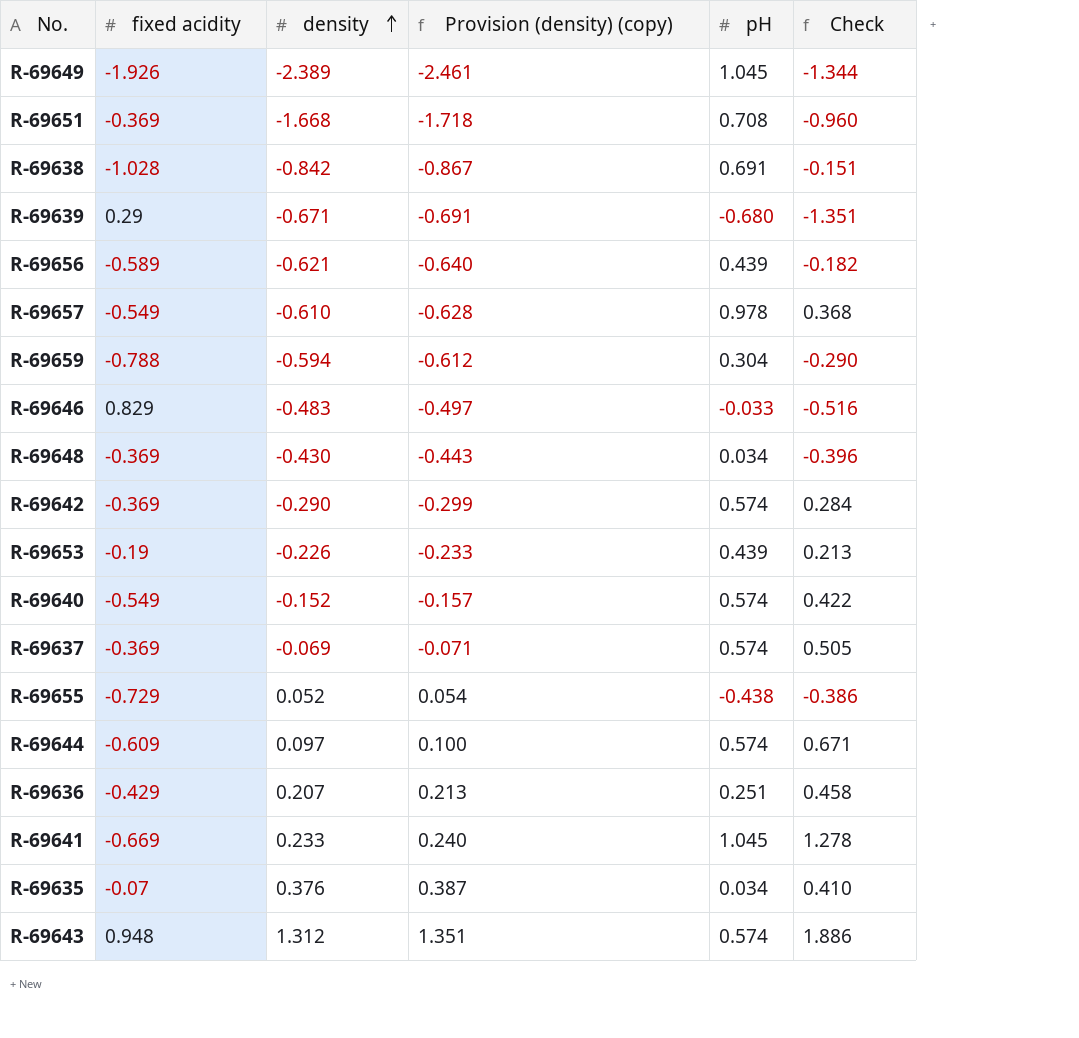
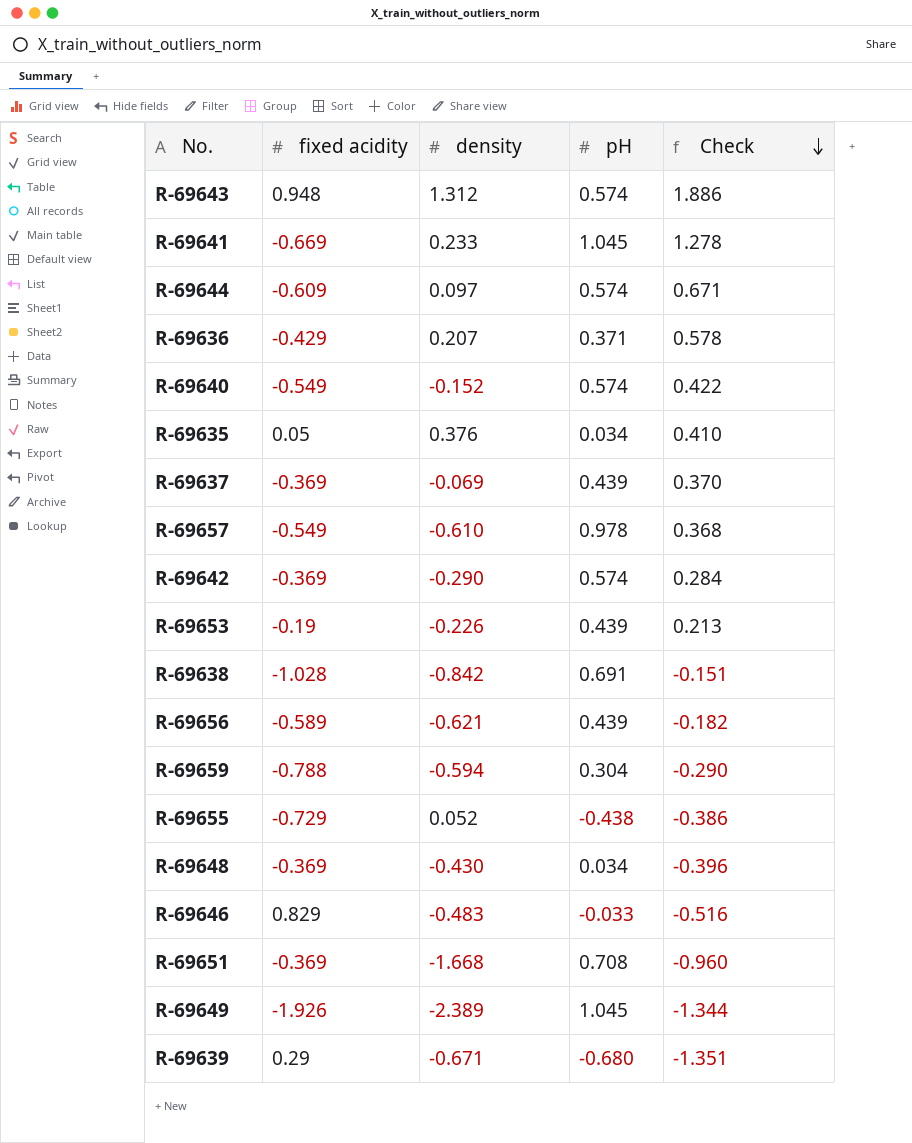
row order: density ascending -> Check descending
column Provision (density) (copy) | formula: [density] * 1.03 -> none
R-69636 | pH: 0.251 -> 0.371
R-69636 | Check: 0.458 -> 0.578
R-69635 | fixed acidity: -0.07 -> 0.05
R-69637 | pH: 0.574 -> 0.439
R-69637 | Check: 0.505 -> 0.370

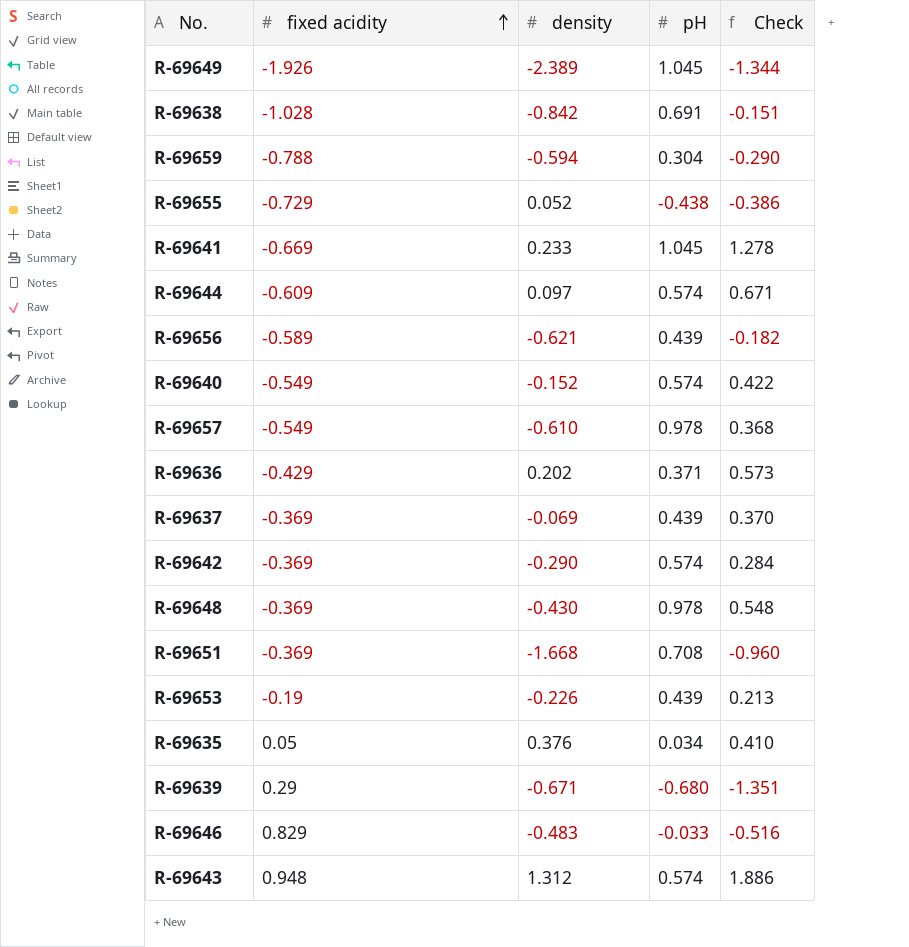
row order: Check descending -> fixed acidity ascending
R-69636 | density: 0.207 -> 0.202
R-69636 | Check: 0.578 -> 0.573
R-69648 | pH: 0.034 -> 0.978
R-69648 | Check: -0.396 -> 0.548

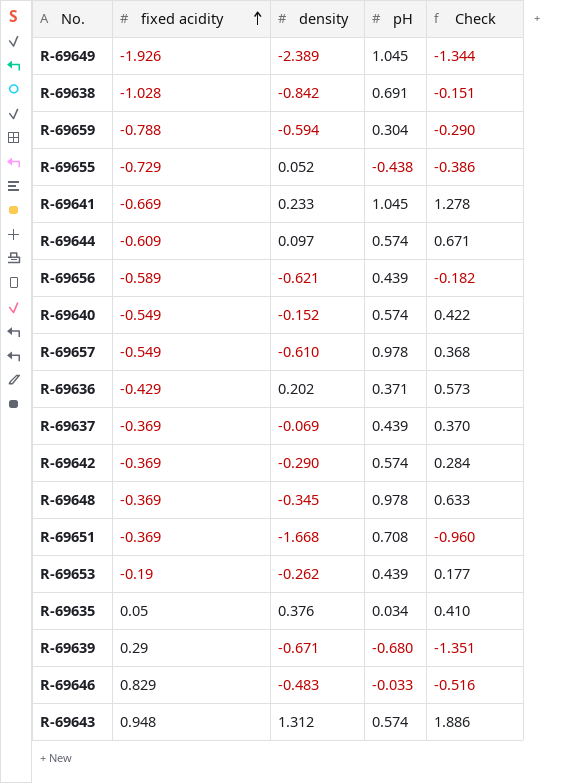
R-69648 | density: -0.430 -> -0.345
R-69648 | Check: 0.548 -> 0.633
R-69653 | density: -0.226 -> -0.262
R-69653 | Check: 0.213 -> 0.177

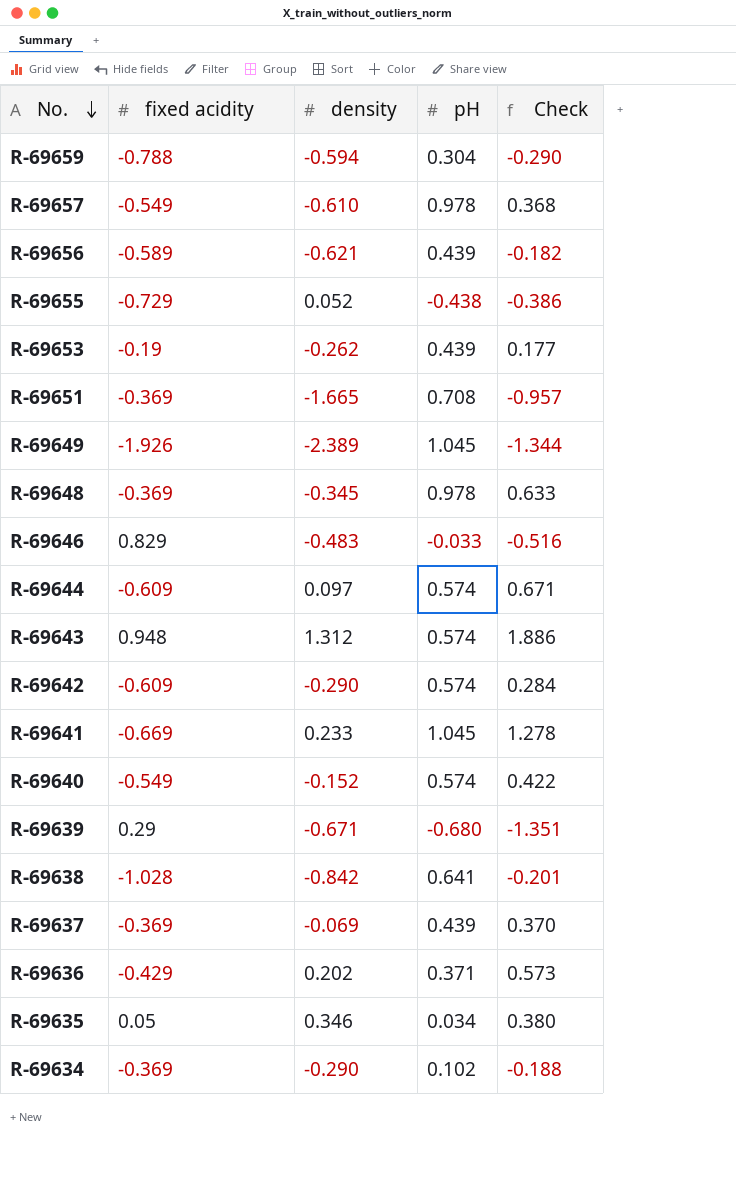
row order: fixed acidity ascending -> No. descending
R-69651 | density: -1.668 -> -1.665
R-69651 | Check: -0.960 -> -0.957
R-69642 | fixed acidity: -0.369 -> -0.609
R-69638 | pH: 0.691 -> 0.641
R-69638 | Check: -0.151 -> -0.201
R-69635 | density: 0.376 -> 0.346
R-69635 | Check: 0.410 -> 0.380
row R-69634: none -> -0.369 | -0.290 | 0.102 | -0.188

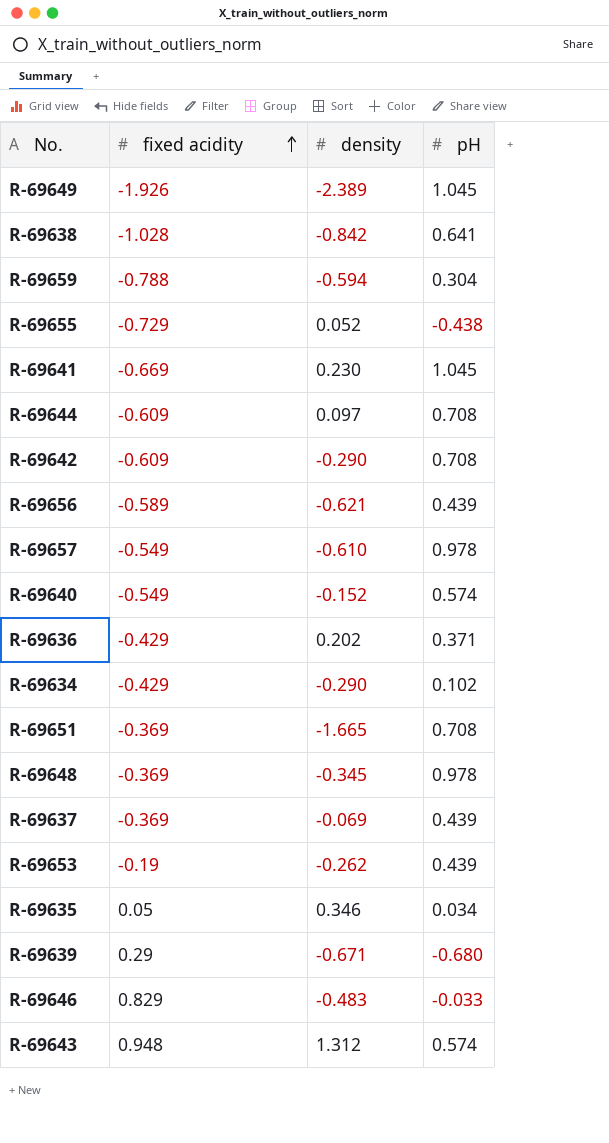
row order: No. descending -> fixed acidity ascending
column Check | formula: [density] + [pH] -> none
R-69641 | density: 0.233 -> 0.230
R-69644 | pH: 0.574 -> 0.708
R-69642 | pH: 0.574 -> 0.708
R-69634 | fixed acidity: -0.369 -> -0.429

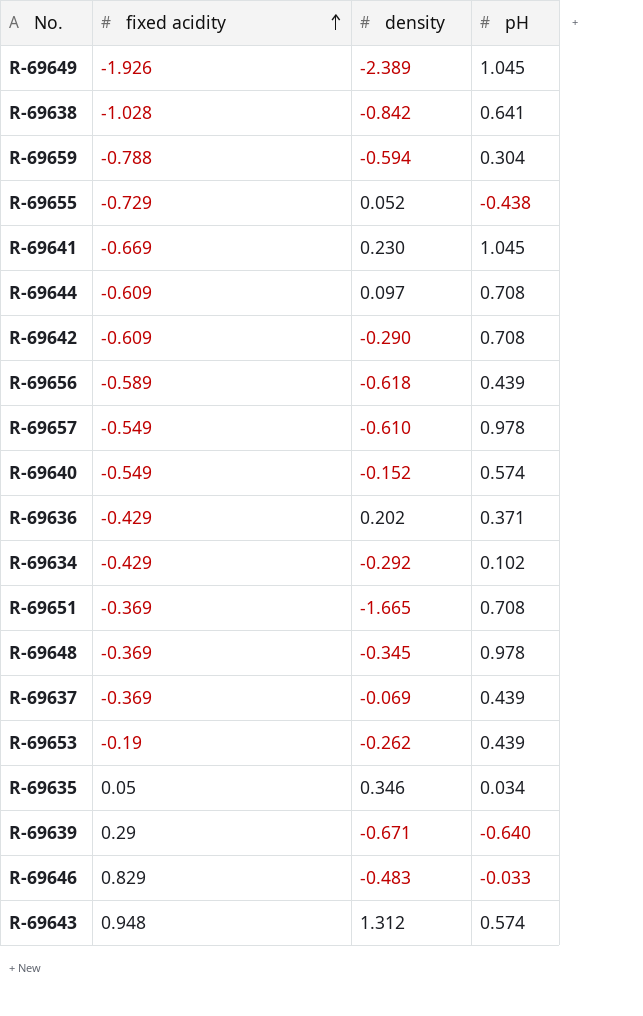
R-69656 | density: -0.621 -> -0.618
R-69634 | density: -0.290 -> -0.292
R-69639 | pH: -0.680 -> -0.640

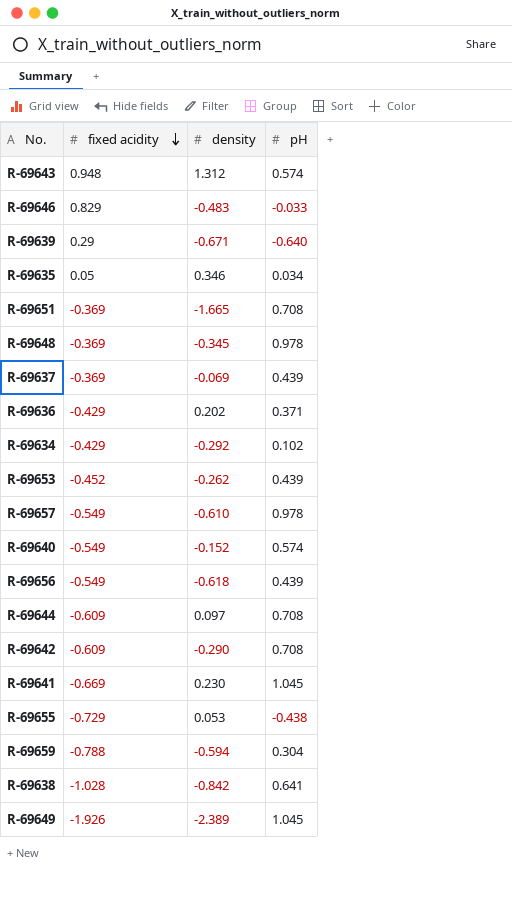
row order: fixed acidity ascending -> fixed acidity descending
R-69653 | fixed acidity: -0.19 -> -0.452
R-69656 | fixed acidity: -0.589 -> -0.549
R-69655 | density: 0.052 -> 0.053

